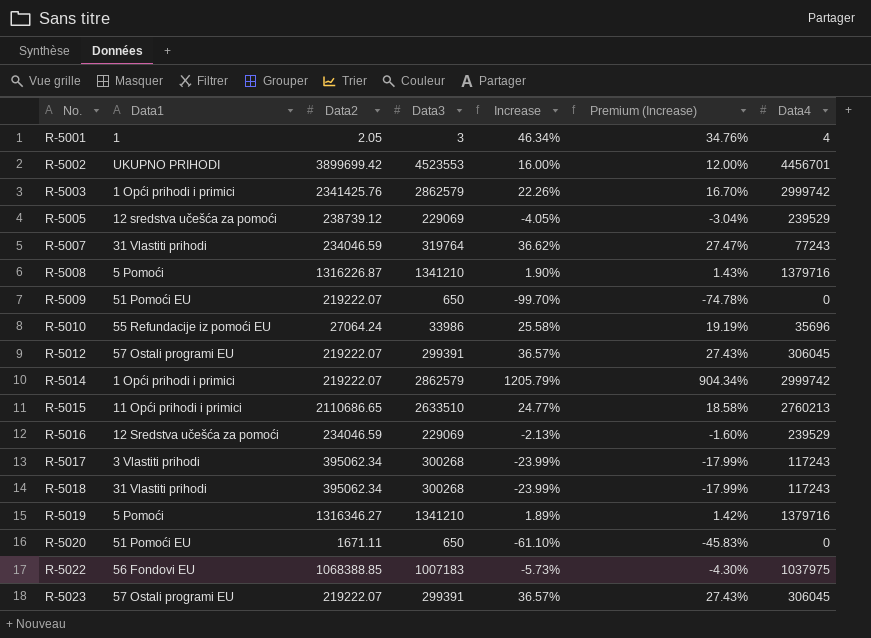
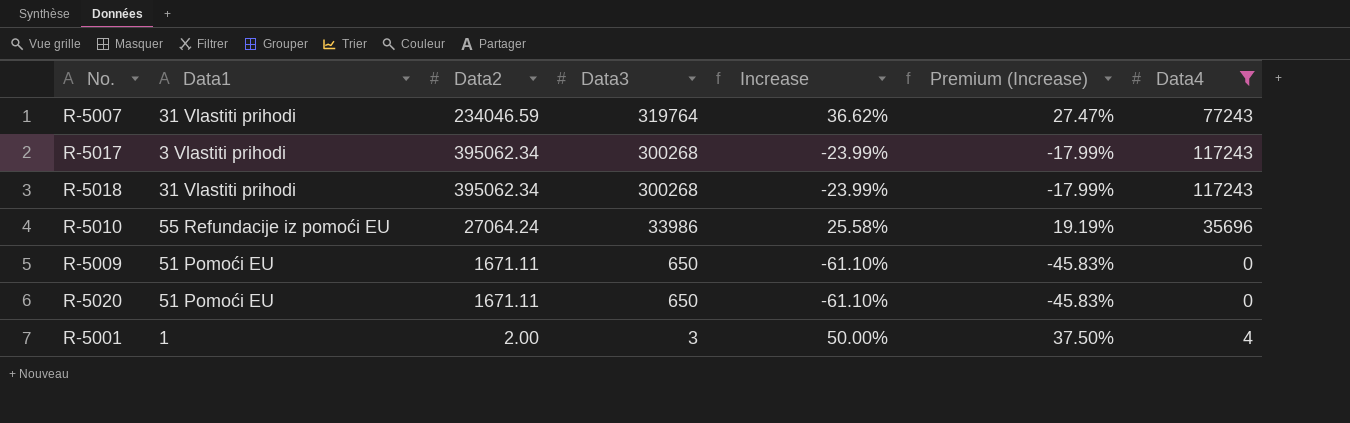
filter: none -> Data4 <= 117243
row order: No. ascending -> Data3 descending
R-5009 | Data2: 219222.07 -> 1671.11
R-5009 | Increase: -99.70% -> -61.10%
R-5009 | Premium (Increase): -74.78% -> -45.83%
R-5001 | Data2: 2.05 -> 2.00
R-5001 | Increase: 46.34% -> 50.00%
R-5001 | Premium (Increase): 34.76% -> 37.50%

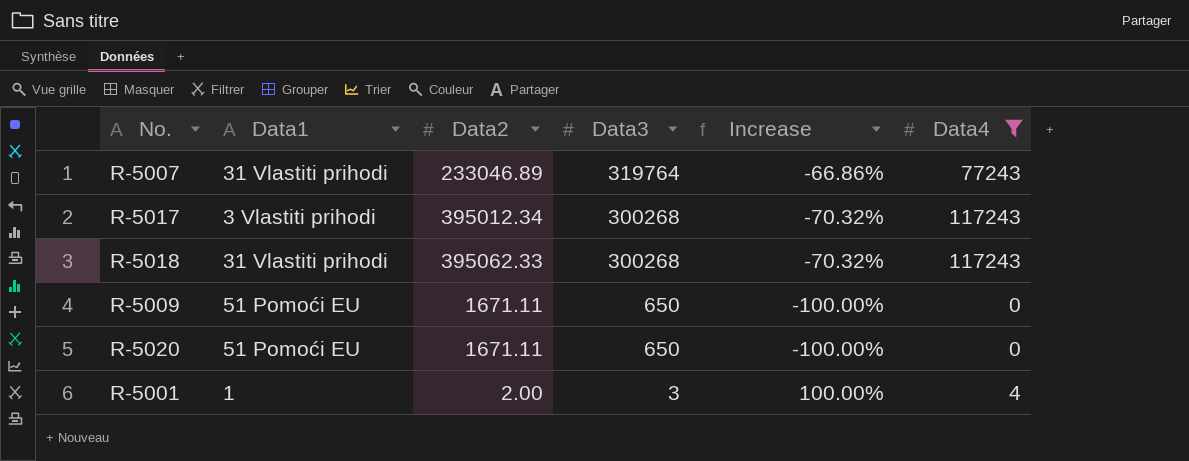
column Premium (Increase) | formula: [Increase] * 0.75 -> none
column Increase | formula: ([Data3] - [Data2]) / [Data2] -> ([Data4] - [Data2]) / [Data2]
row R-5010: 55 Refundacije iz pomoći EU | 27064.24 | 33986 | 25.58% | 19.19% | 35696 -> none
R-5007 | Data2: 234046.59 -> 233046.89
R-5017 | Data2: 395062.34 -> 395012.34
R-5018 | Data2: 395062.34 -> 395062.33

